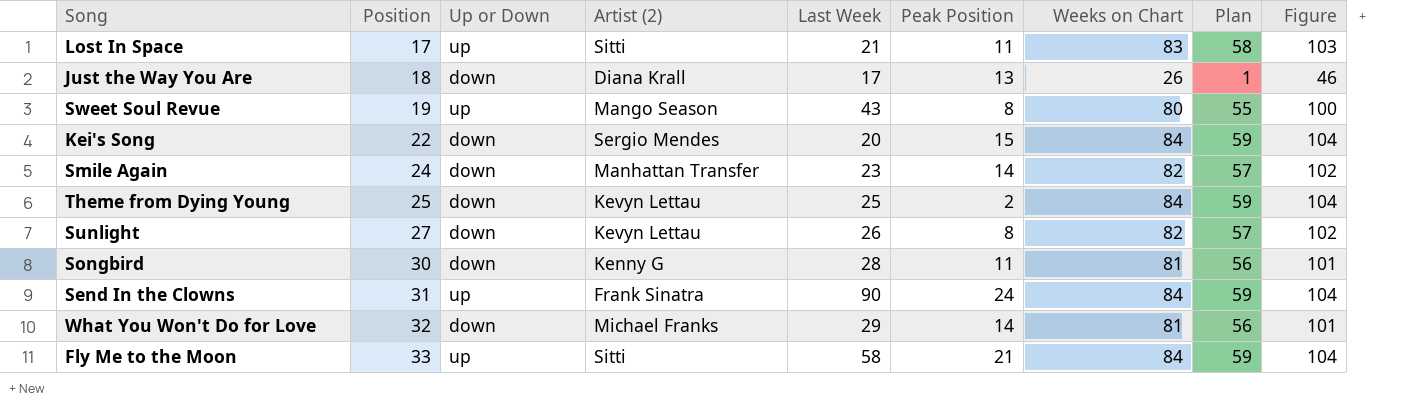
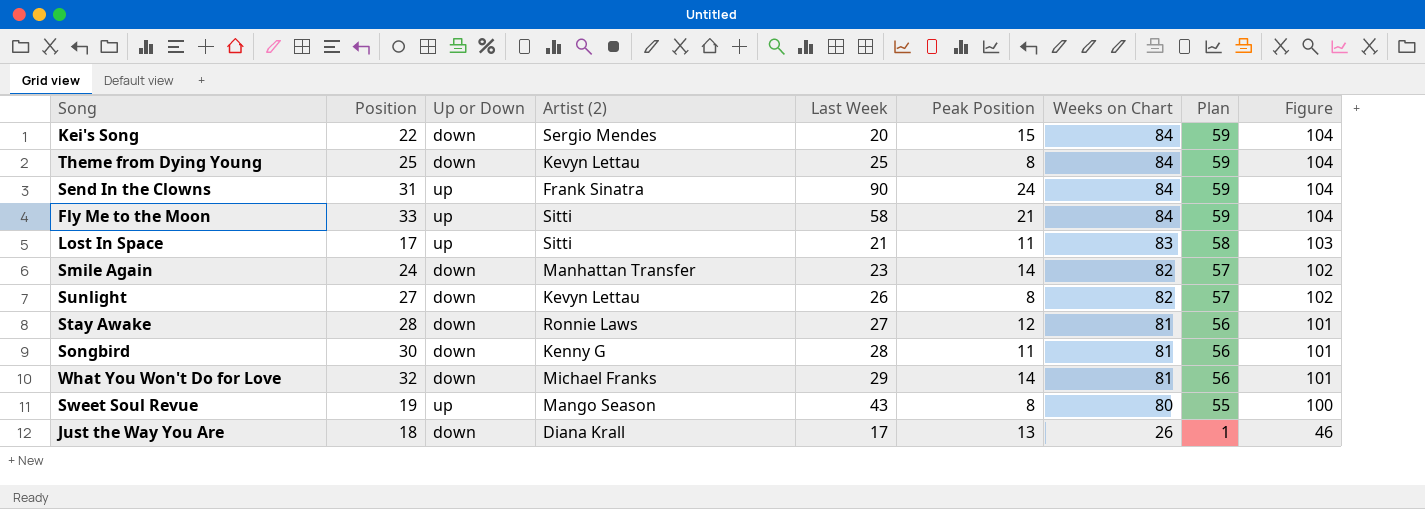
row order: Position ascending -> Weeks on Chart descending
Theme from Dying Young | Peak Position: 2 -> 8
row Stay Awake: none -> 28 | down | Ronnie Laws | 27 | 12 | 81 | 56 | 101

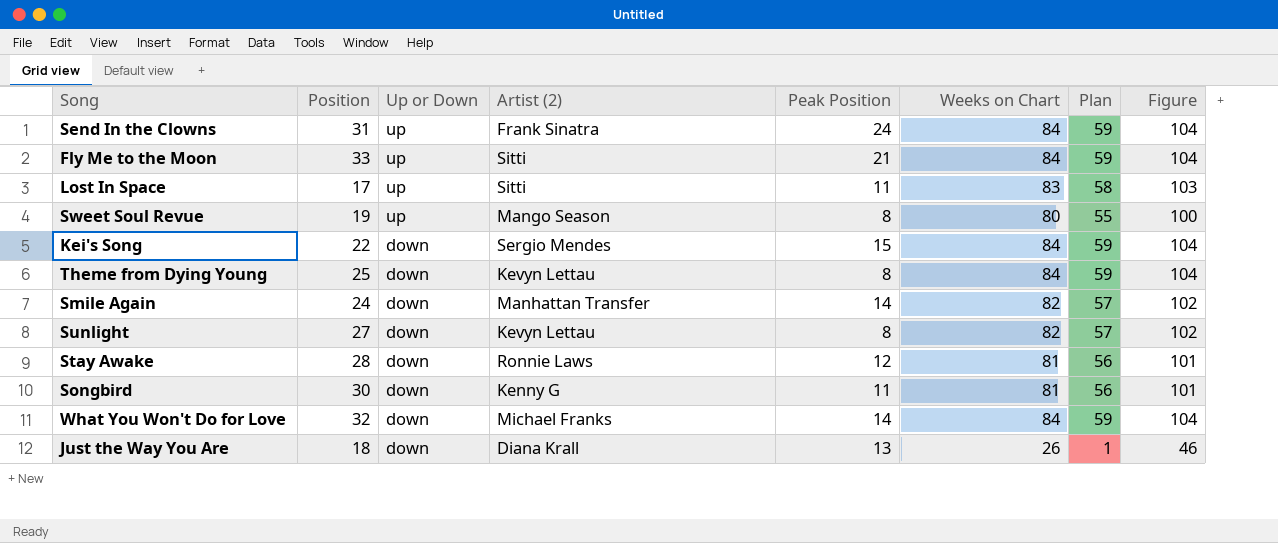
row order: Weeks on Chart descending -> Up or Down descending
column Last Week | position: 5 -> none
What You Won't Do for Love | Weeks on Chart: 81 -> 84
What You Won't Do for Love | Plan: 56 -> 59
What You Won't Do for Love | Figure: 101 -> 104

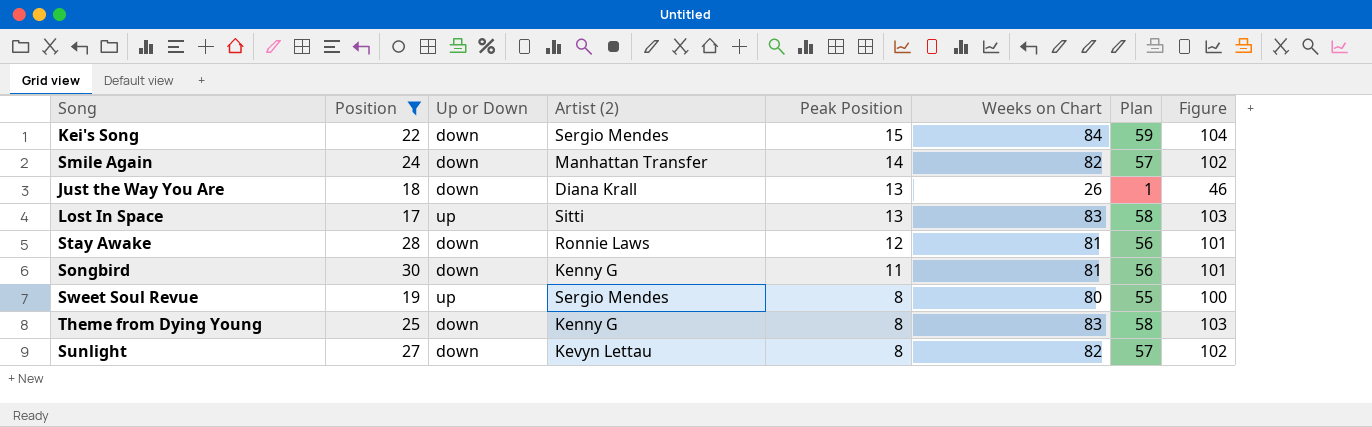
filter: none -> Position <= 30
row order: Up or Down descending -> Peak Position descending
Lost In Space | Peak Position: 11 -> 13
Sweet Soul Revue | Artist (2): Mango Season -> Sergio Mendes
Theme from Dying Young | Artist (2): Kevyn Lettau -> Kenny G
Theme from Dying Young | Weeks on Chart: 84 -> 83
Theme from Dying Young | Plan: 59 -> 58
Theme from Dying Young | Figure: 104 -> 103

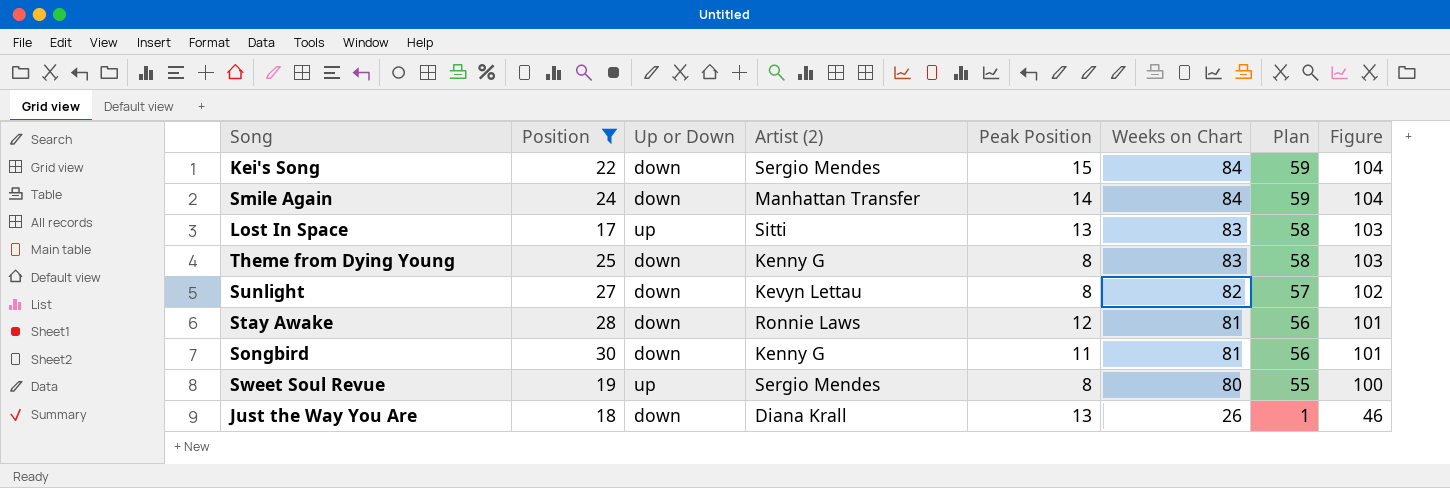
row order: Peak Position descending -> Weeks on Chart descending
Smile Again | Weeks on Chart: 82 -> 84
Smile Again | Plan: 57 -> 59
Smile Again | Figure: 102 -> 104

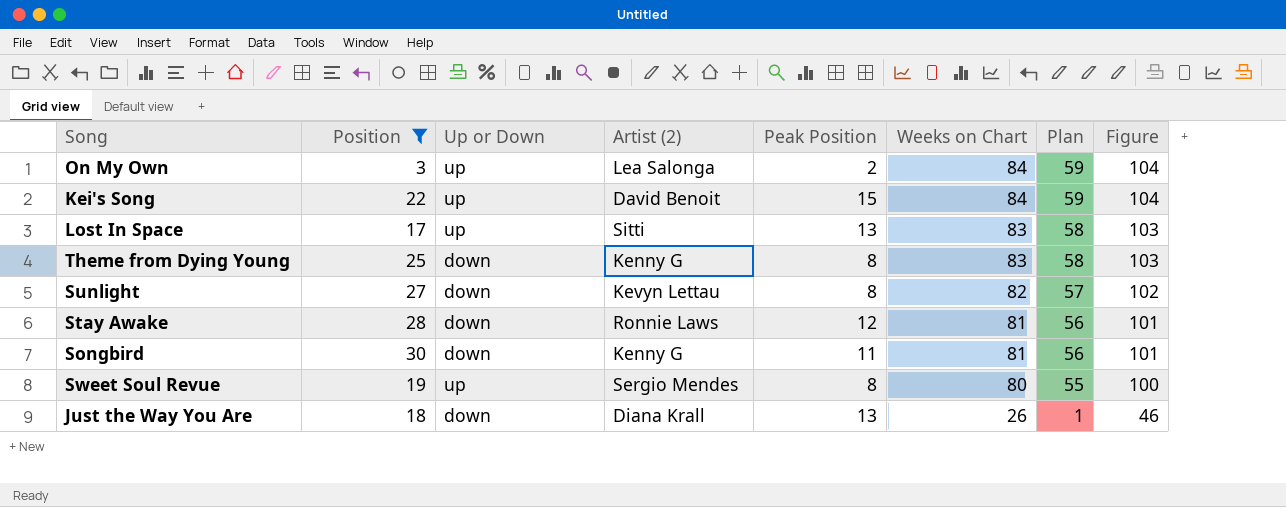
row Smile Again: 24 | down | Manhattan Transfer | 14 | 84 | 59 | 104 -> none
row On My Own: none -> 3 | up | Lea Salonga | 2 | 84 | 59 | 104
Kei's Song | Up or Down: down -> up
Kei's Song | Artist (2): Sergio Mendes -> David Benoit

